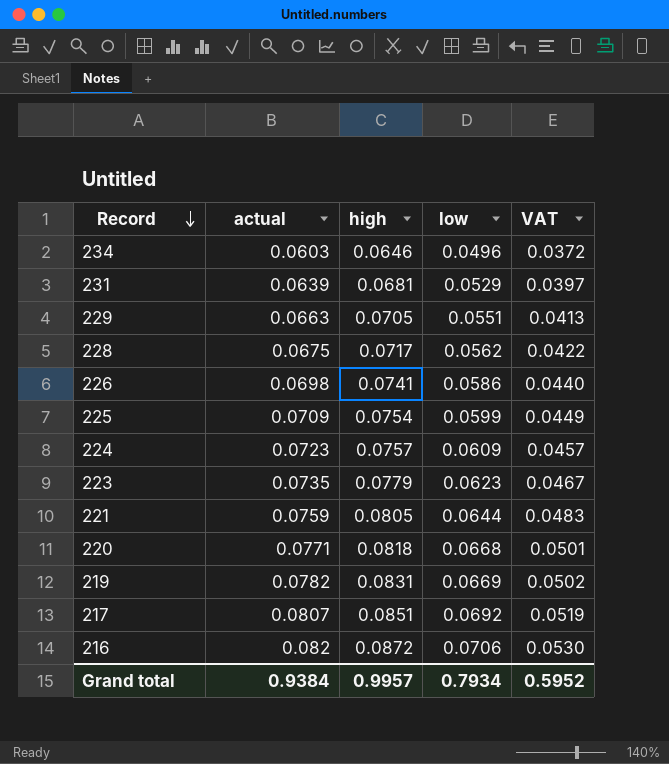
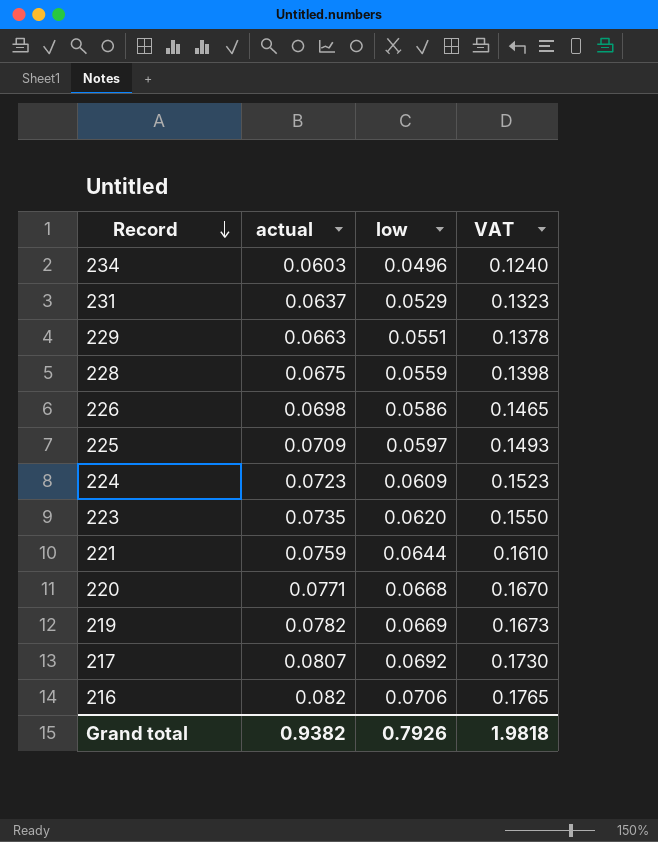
column high | position: 3 -> none
column VAT | formula: [low] * 0.75 -> [low] * 2.5
231 | actual: 0.0639 -> 0.0637
228 | low: 0.0562 -> 0.0559
225 | low: 0.0599 -> 0.0597
223 | low: 0.0623 -> 0.0620
Grand total | actual: 0.9384 -> 0.9382
Grand total | low: 0.7934 -> 0.7926
Grand total | VAT: 0.5952 -> 1.9818

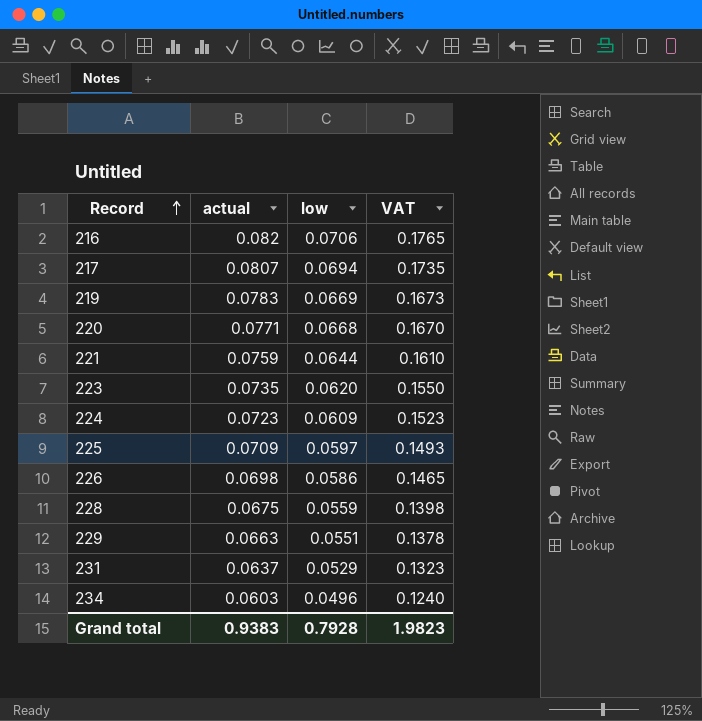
row order: Record descending -> Record ascending
217 | low: 0.0692 -> 0.0694
217 | VAT: 0.1730 -> 0.1735
219 | actual: 0.0782 -> 0.0783
Grand total | actual: 0.9382 -> 0.9383
Grand total | low: 0.7926 -> 0.7928
Grand total | VAT: 1.9818 -> 1.9823

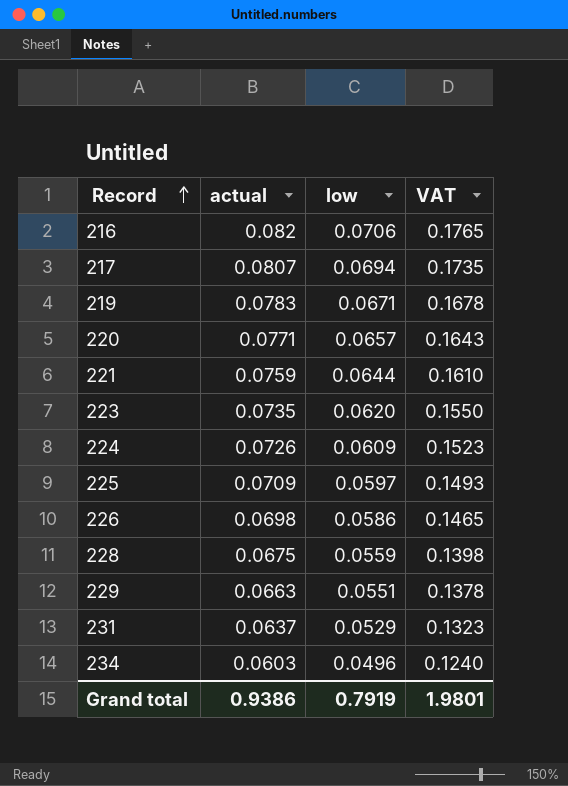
219 | low: 0.0669 -> 0.0671
219 | VAT: 0.1673 -> 0.1678
220 | low: 0.0668 -> 0.0657
220 | VAT: 0.1670 -> 0.1643
224 | actual: 0.0723 -> 0.0726
Grand total | actual: 0.9383 -> 0.9386
Grand total | low: 0.7928 -> 0.7919
Grand total | VAT: 1.9823 -> 1.9801

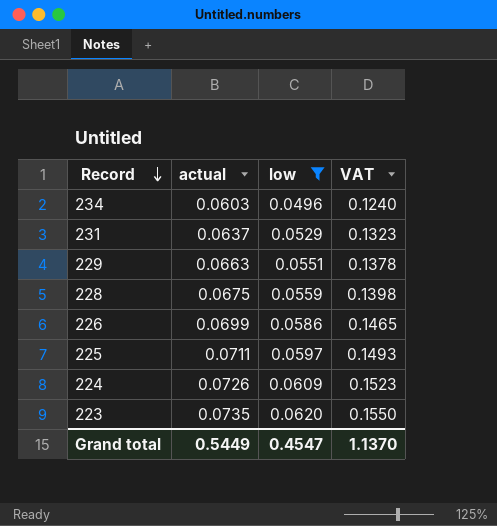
filter: none -> low <= 0.0620
row order: Record ascending -> Record descending
226 | actual: 0.0698 -> 0.0699
225 | actual: 0.0709 -> 0.0711
Grand total | actual: 0.9386 -> 0.5449
Grand total | low: 0.7919 -> 0.4547
Grand total | VAT: 1.9801 -> 1.1370

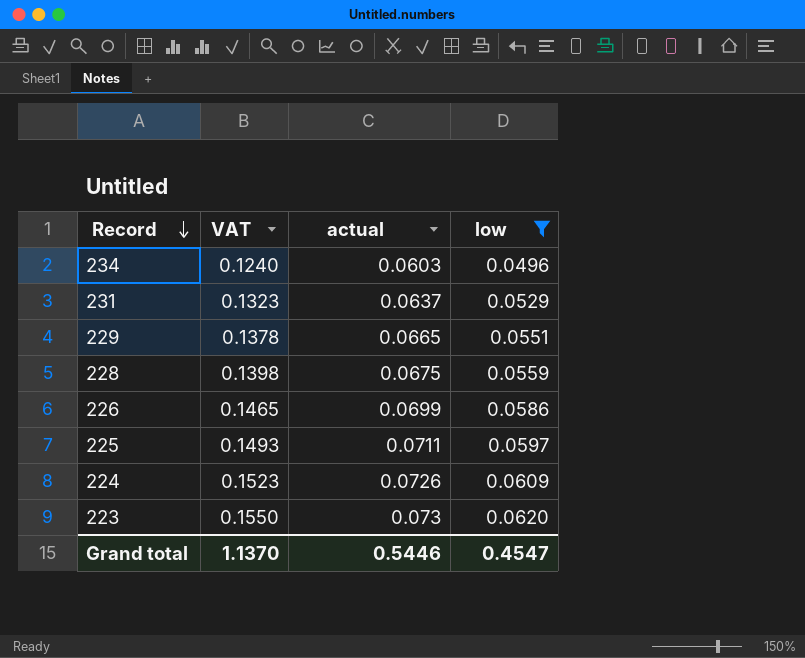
column VAT | position: 4 -> 2
229 | actual: 0.0663 -> 0.0665
223 | actual: 0.0735 -> 0.073
Grand total | actual: 0.5449 -> 0.5446

